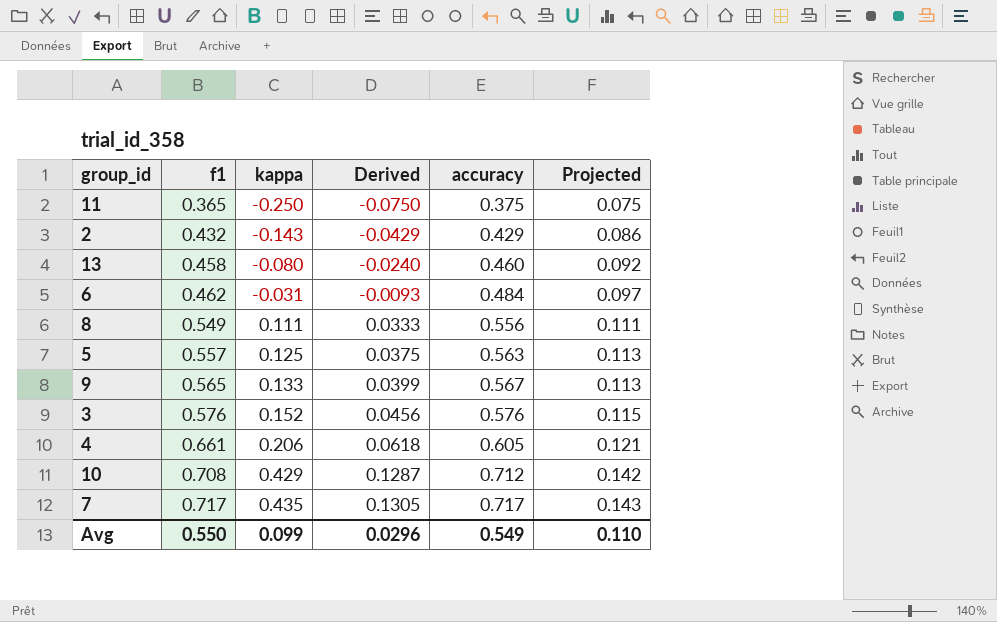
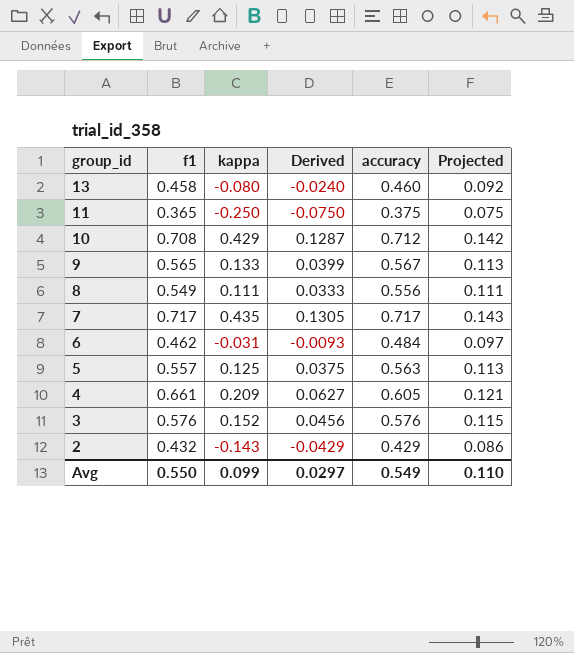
row order: f1 ascending -> group_id descending
4 | kappa: 0.206 -> 0.209
4 | Derived: 0.0618 -> 0.0627
Avg | Derived: 0.0296 -> 0.0297

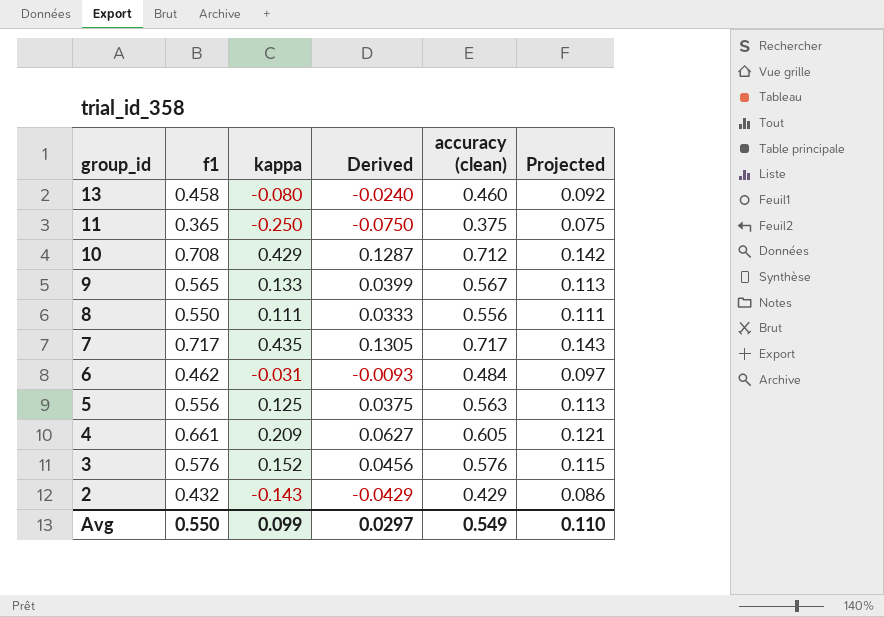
column name: accuracy -> accuracy (clean)
8 | f1: 0.549 -> 0.550
5 | f1: 0.557 -> 0.556

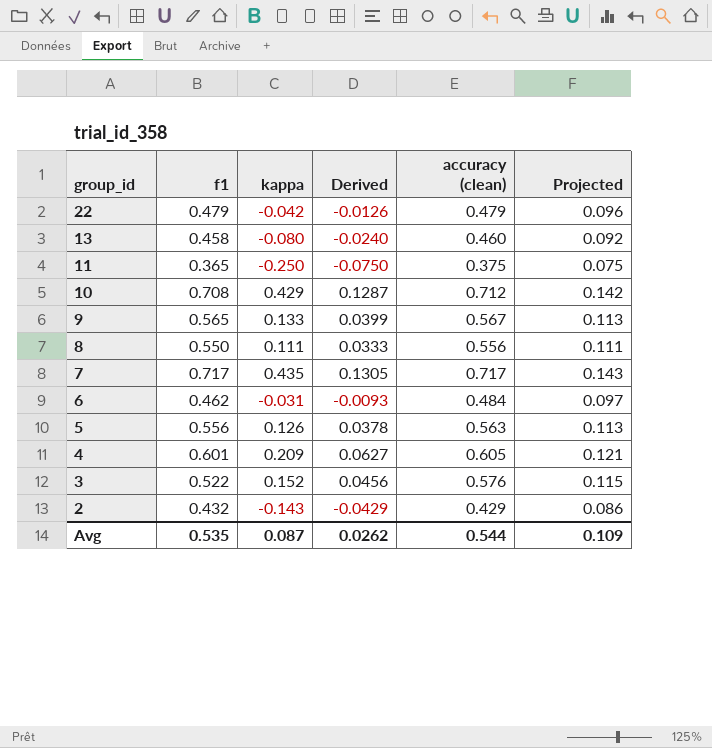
row 22: none -> 0.479 | -0.042 | -0.0126 | 0.479 | 0.096
5 | kappa: 0.125 -> 0.126
5 | Derived: 0.0375 -> 0.0378
4 | f1: 0.661 -> 0.601
3 | f1: 0.576 -> 0.522
Avg | f1: 0.550 -> 0.535
Avg | kappa: 0.099 -> 0.087
Avg | Derived: 0.0297 -> 0.0262
Avg | accuracy (clean): 0.549 -> 0.544
Avg | Projected: 0.110 -> 0.109

